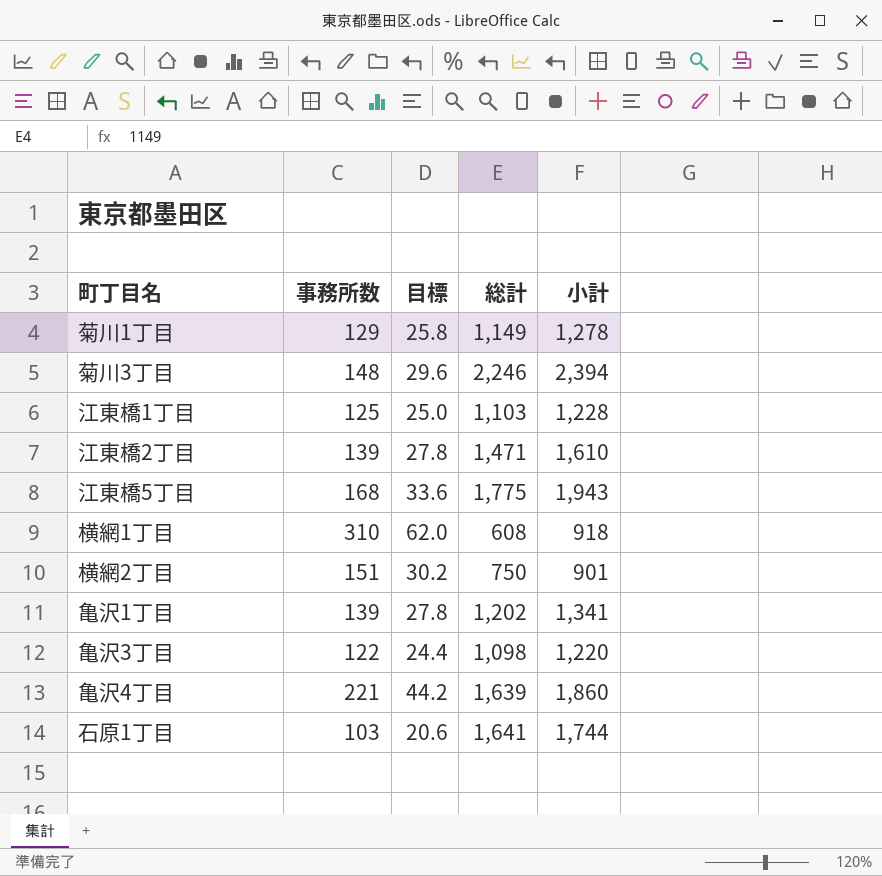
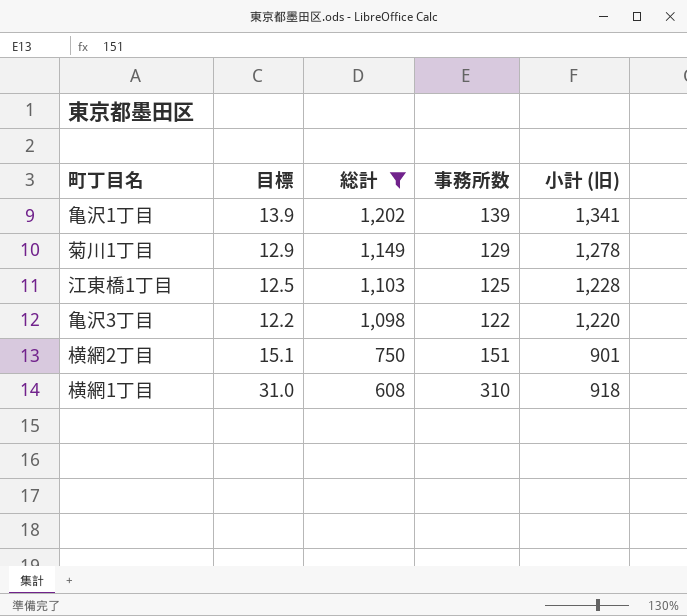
filter: none -> 総計 <= 1,202
row order: none -> 総計 descending
column 目標 | formula: [事務所数] * 0.2 -> [事務所数] * 0.1
column 事務所数 | position: 2 -> 4
column name: 小計 -> 小計 (旧)

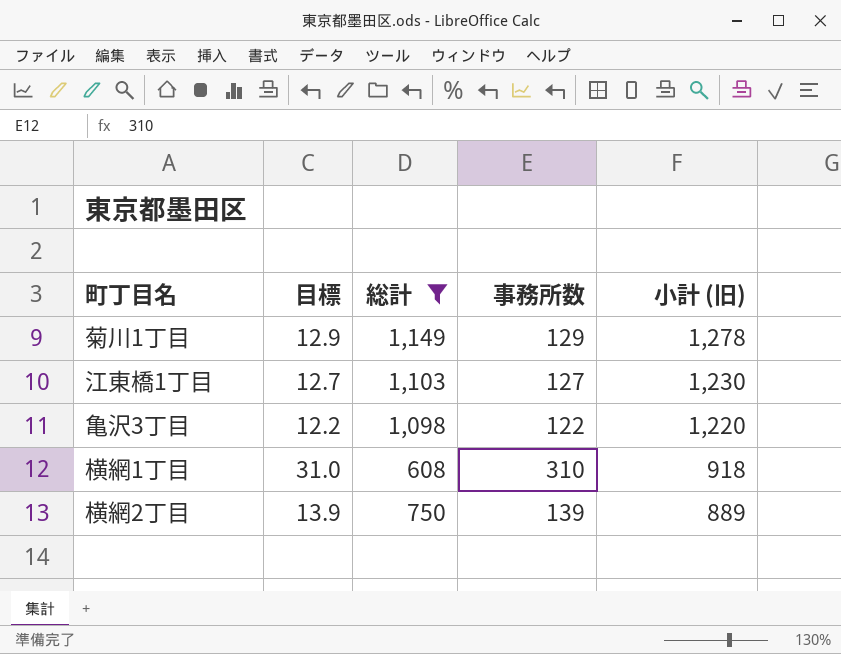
row order: 総計 descending -> 小計 (旧) descending
row 亀沢1丁目: 13.9 | 1,202 | 139 | 1,341 -> none
江東橋1丁目 | 目標: 12.5 -> 12.7
江東橋1丁目 | 事務所数: 125 -> 127
江東橋1丁目 | 小計 (旧): 1,228 -> 1,230
横網2丁目 | 目標: 15.1 -> 13.9
横網2丁目 | 事務所数: 151 -> 139
横網2丁目 | 小計 (旧): 901 -> 889

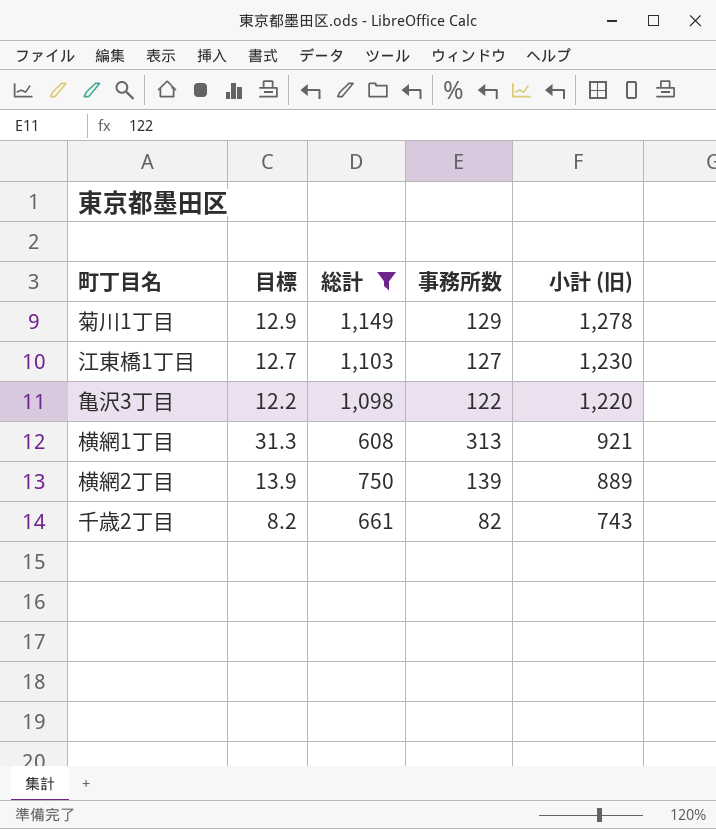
横網1丁目 | 目標: 31.0 -> 31.3
横網1丁目 | 事務所数: 310 -> 313
横網1丁目 | 小計 (旧): 918 -> 921
row 千歳2丁目: none -> 8.2 | 661 | 82 | 743

